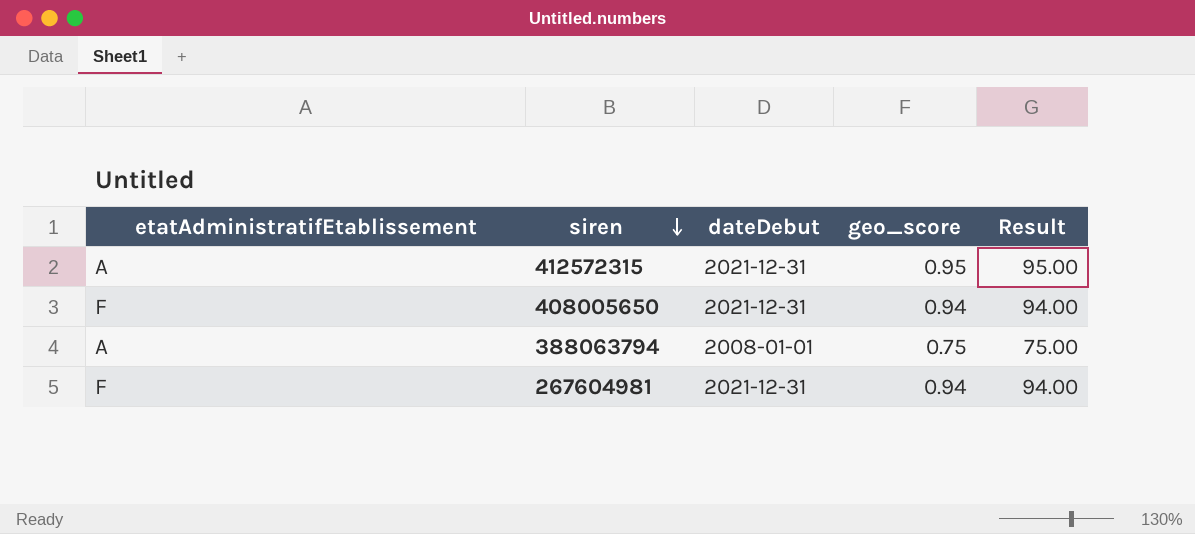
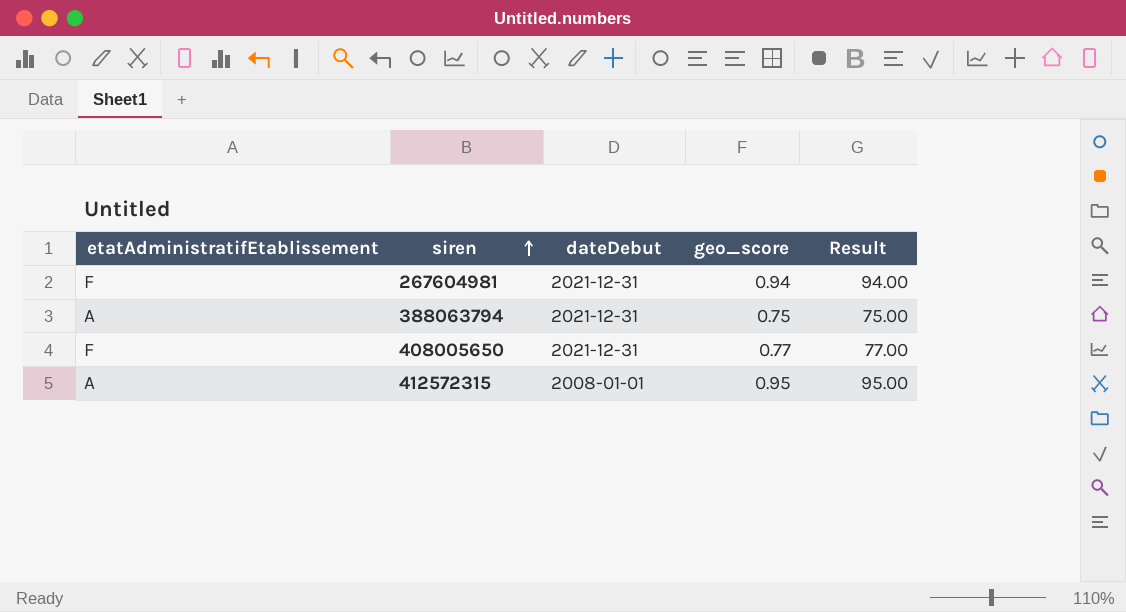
row order: siren descending -> siren ascending
388063794 | dateDebut: 2008-01-01 -> 2021-12-31
408005650 | geo_score: 0.94 -> 0.77
408005650 | Result: 94.00 -> 77.00
412572315 | dateDebut: 2021-12-31 -> 2008-01-01

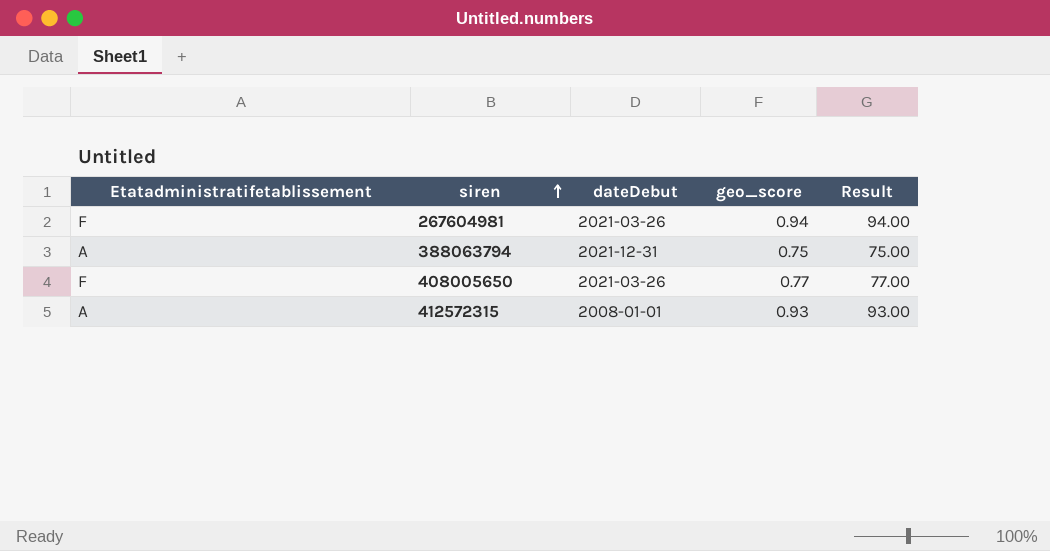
column name: etatAdministratifEtablissement -> Etatadministratifetablissement
267604981 | dateDebut: 2021-12-31 -> 2021-03-26
408005650 | dateDebut: 2021-12-31 -> 2021-03-26
412572315 | geo_score: 0.95 -> 0.93
412572315 | Result: 95.00 -> 93.00

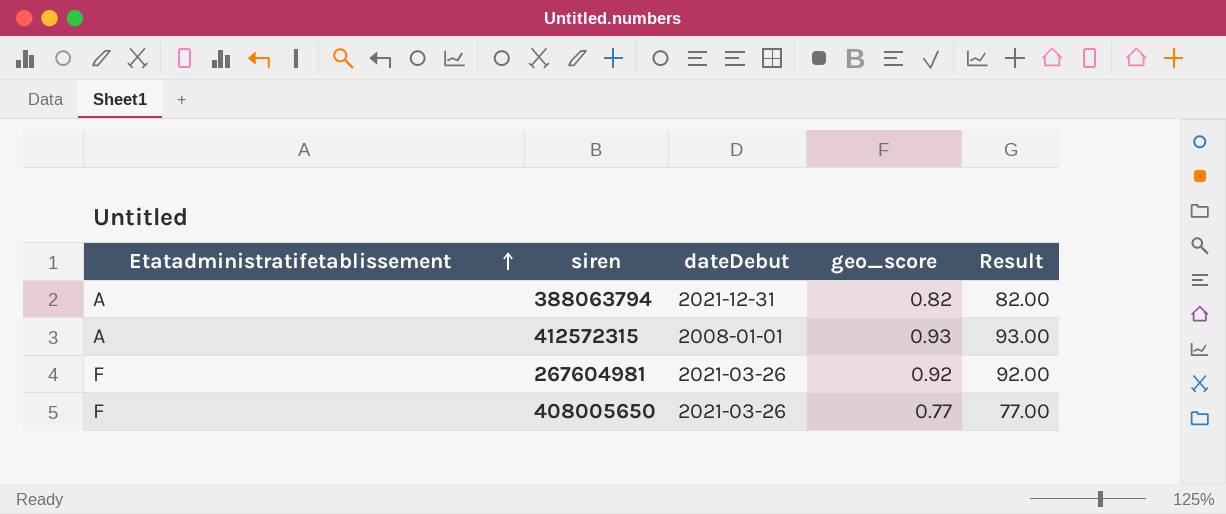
row order: siren ascending -> Etatadministratifetablissement ascending
388063794 | geo_score: 0.75 -> 0.82
388063794 | Result: 75.00 -> 82.00
267604981 | geo_score: 0.94 -> 0.92
267604981 | Result: 94.00 -> 92.00

